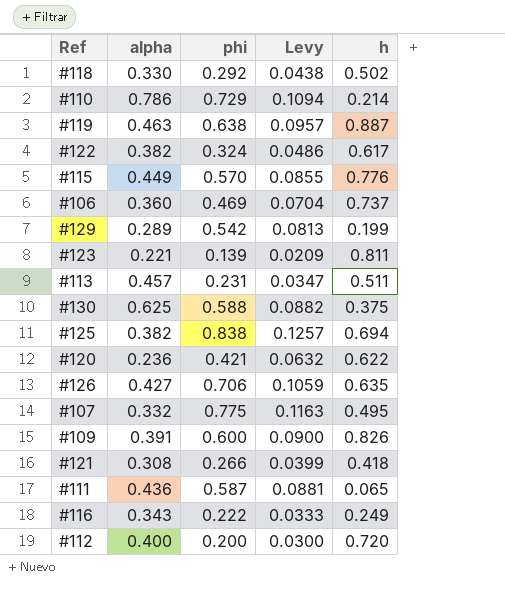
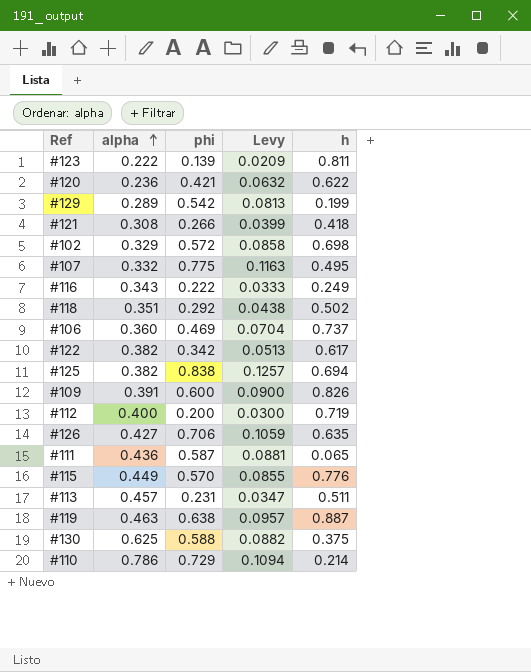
row order: none -> alpha ascending
#123 | alpha: 0.221 -> 0.222
row #102: none -> 0.329 | 0.572 | 0.0858 | 0.698
#118 | alpha: 0.330 -> 0.351
#122 | phi: 0.324 -> 0.342
#122 | Levy: 0.0486 -> 0.0513
#112 | h: 0.720 -> 0.719

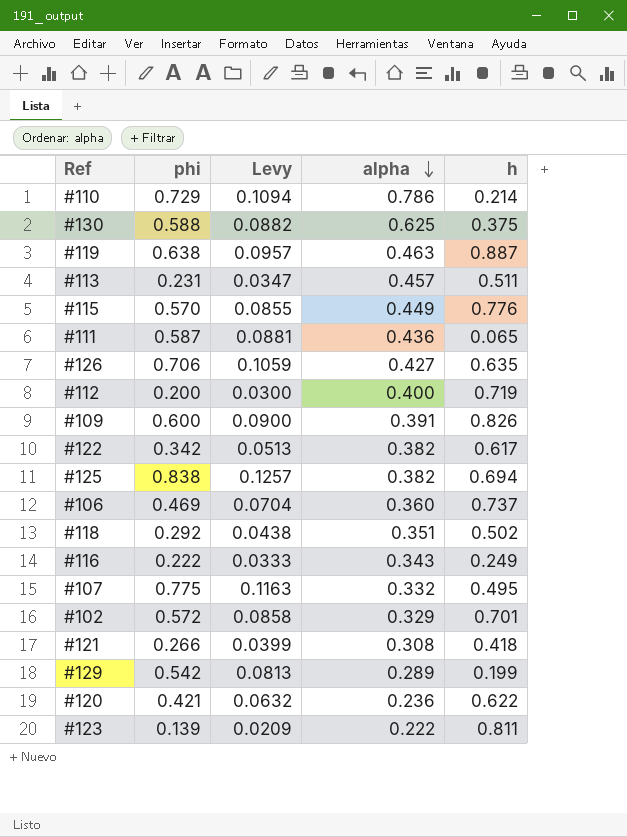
row order: alpha ascending -> alpha descending
column alpha | position: 2 -> 4
#102 | h: 0.698 -> 0.701

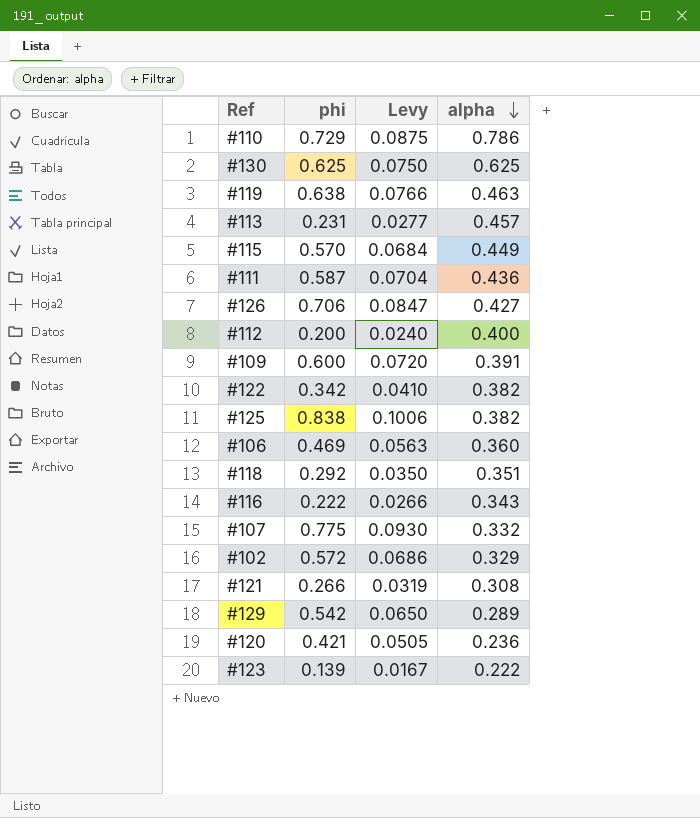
column h | position: 5 -> none
column Levy | formula: [phi] * 0.15 -> [phi] * 0.12
#130 | phi: 0.588 -> 0.625

